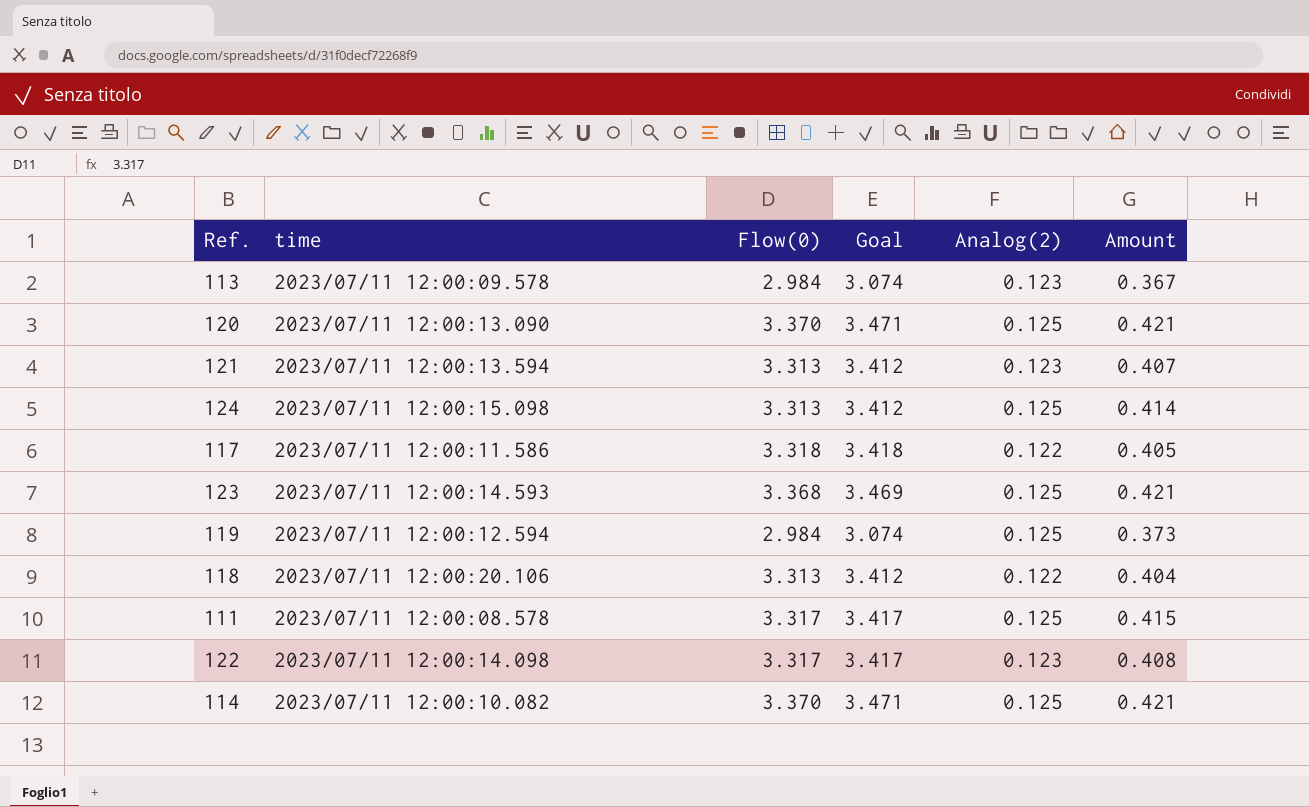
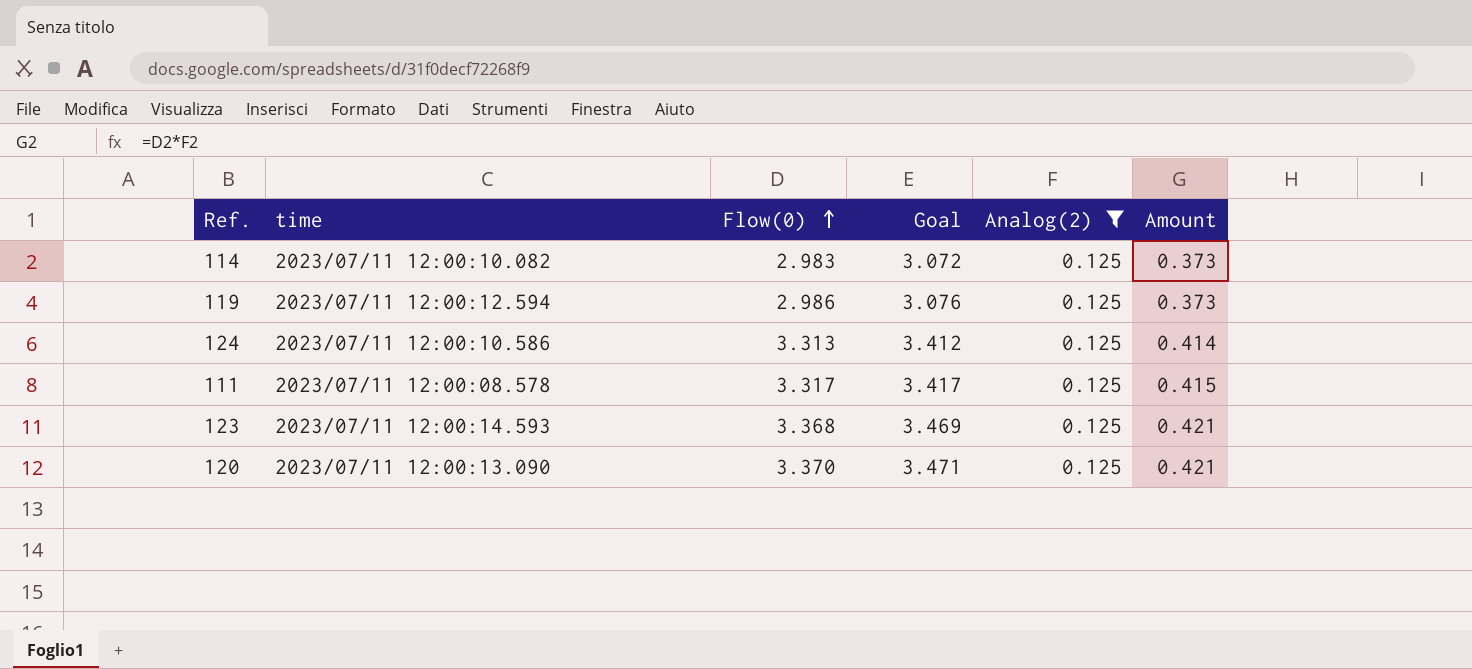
filter: none -> Analog(2) = 0.125
row order: none -> Flow(0) ascending
114 | Flow(0): 3.370 -> 2.983
114 | Goal: 3.471 -> 3.072
114 | Amount: 0.421 -> 0.373
119 | Flow(0): 2.984 -> 2.986
119 | Goal: 3.074 -> 3.076
124 | time: 2023/07/11 12:00:15.098 -> 2023/07/11 12:00:10.586

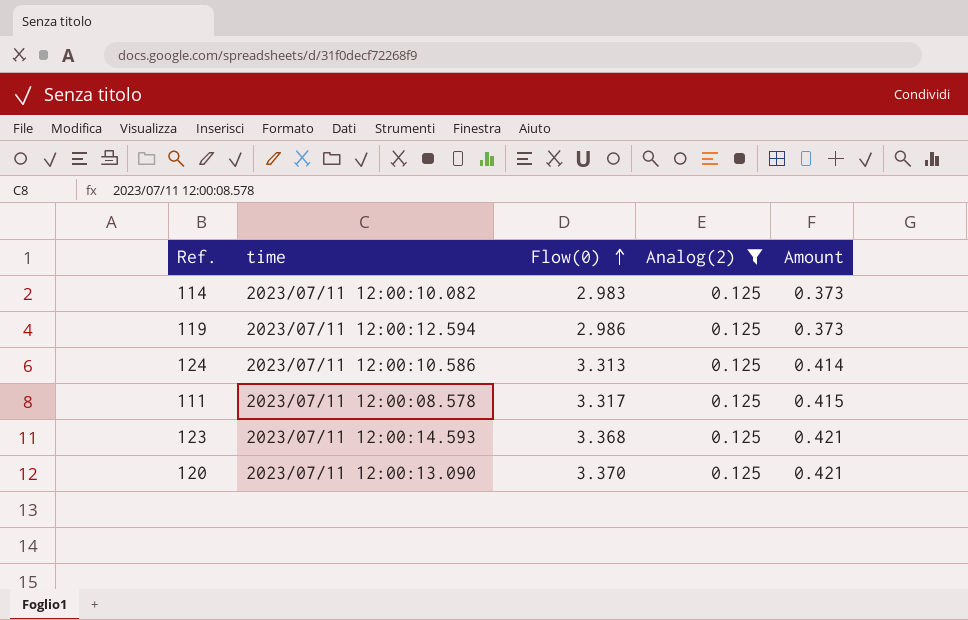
column Goal | formula: [Flow(0)] * 1.03 -> none

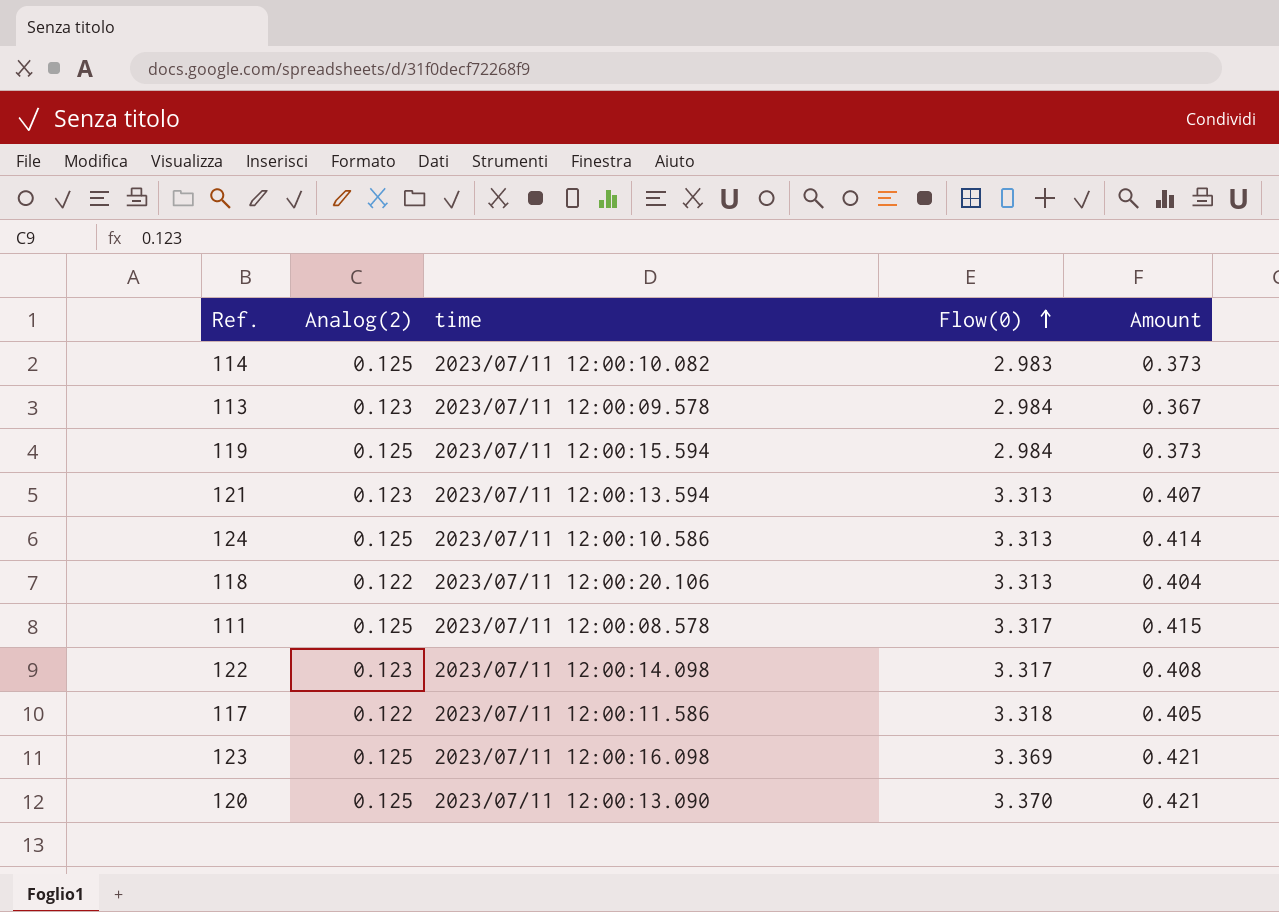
filter: Analog(2) = 0.125 -> none
column Analog(2) | position: 4 -> 2
119 | time: 2023/07/11 12:00:12.594 -> 2023/07/11 12:00:15.594
119 | Flow(0): 2.986 -> 2.984
123 | time: 2023/07/11 12:00:14.593 -> 2023/07/11 12:00:16.098
123 | Flow(0): 3.368 -> 3.369

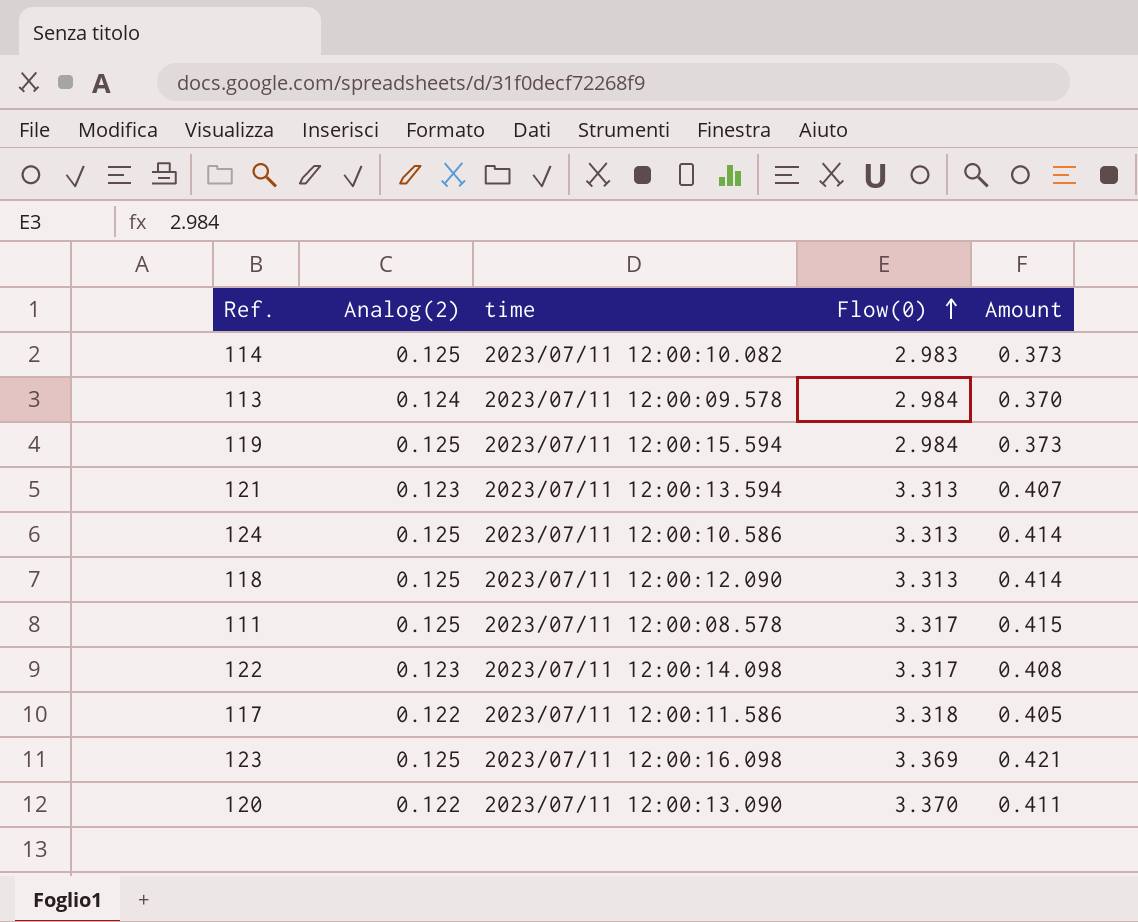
113 | Analog(2): 0.123 -> 0.124
113 | Amount: 0.367 -> 0.370
118 | Analog(2): 0.122 -> 0.125
118 | time: 2023/07/11 12:00:20.106 -> 2023/07/11 12:00:12.090
118 | Amount: 0.404 -> 0.414
120 | Analog(2): 0.125 -> 0.122
120 | Amount: 0.421 -> 0.411

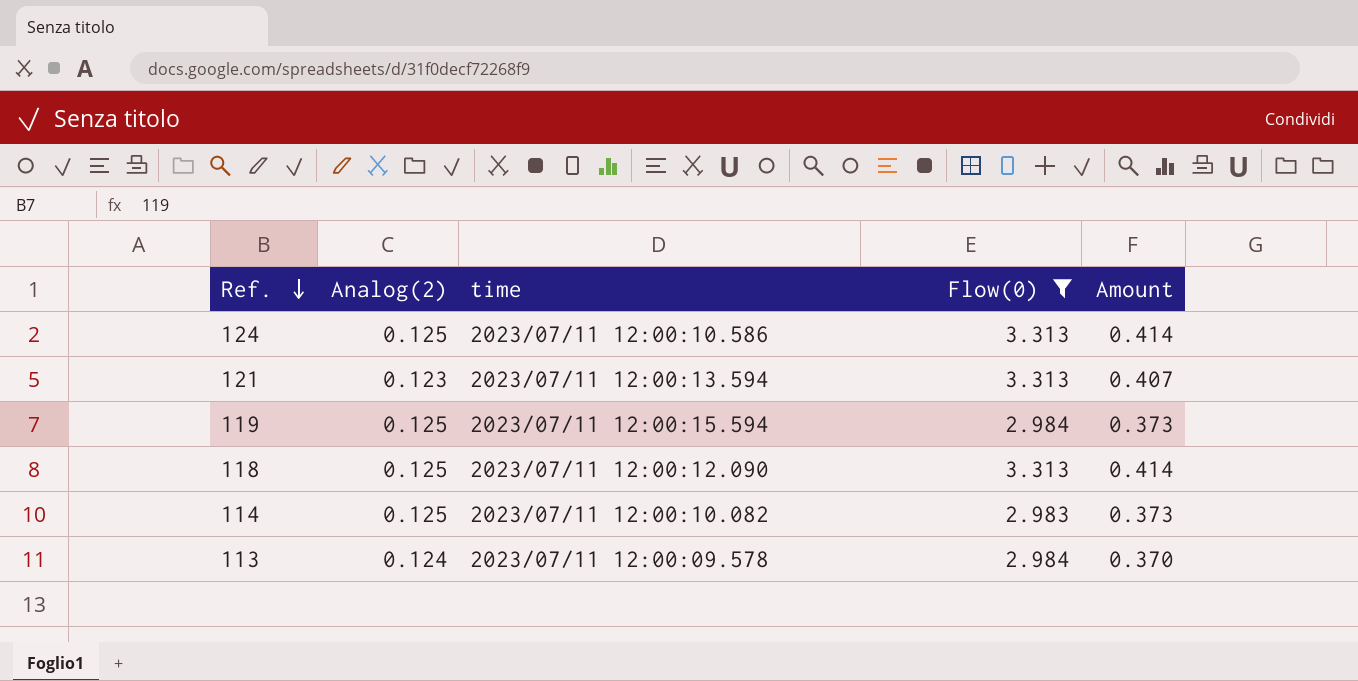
filter: none -> Flow(0) <= 3.313
row order: Flow(0) ascending -> Ref. descending

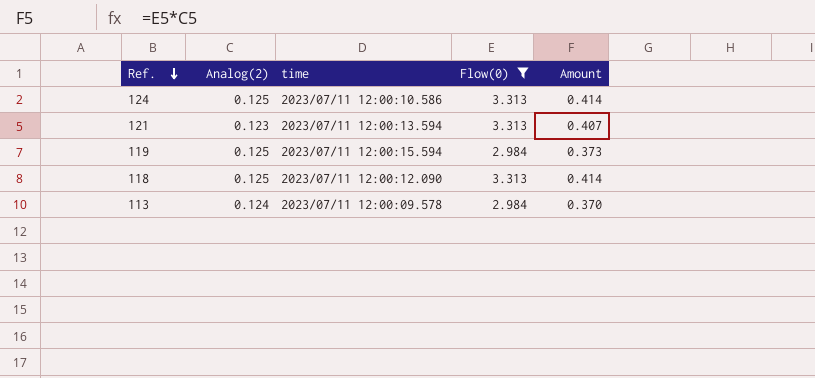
row 114: 0.125 | 2023/07/11 12:00:10.082 | 2.983 | 0.373 -> none

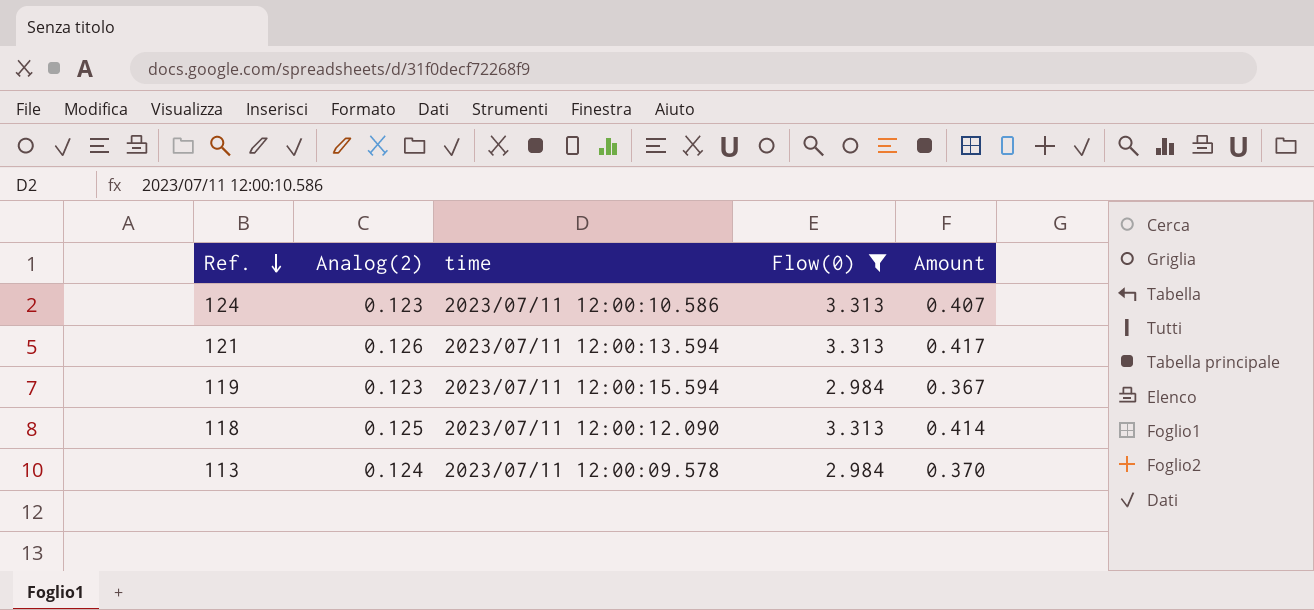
124 | Analog(2): 0.125 -> 0.123
124 | Amount: 0.414 -> 0.407
121 | Analog(2): 0.123 -> 0.126
121 | Amount: 0.407 -> 0.417
119 | Analog(2): 0.125 -> 0.123
119 | Amount: 0.373 -> 0.367

